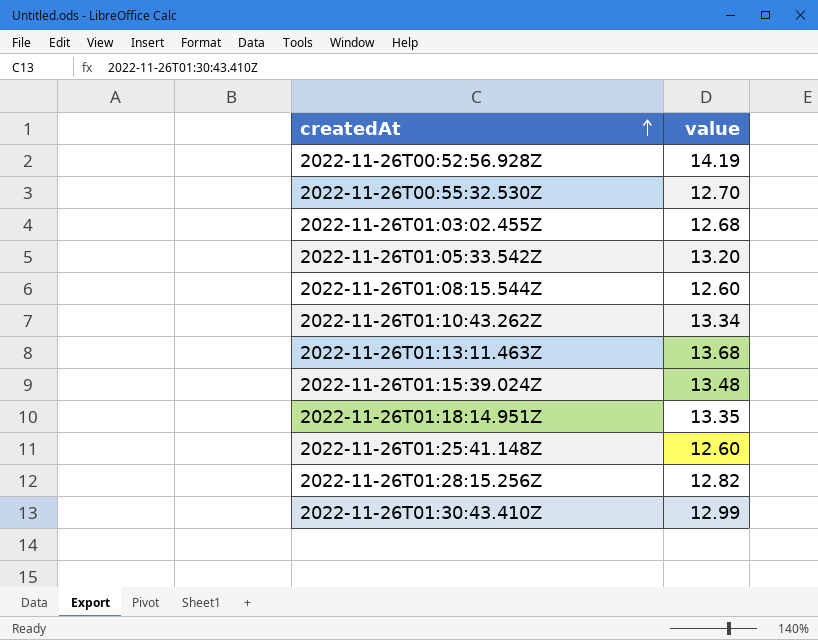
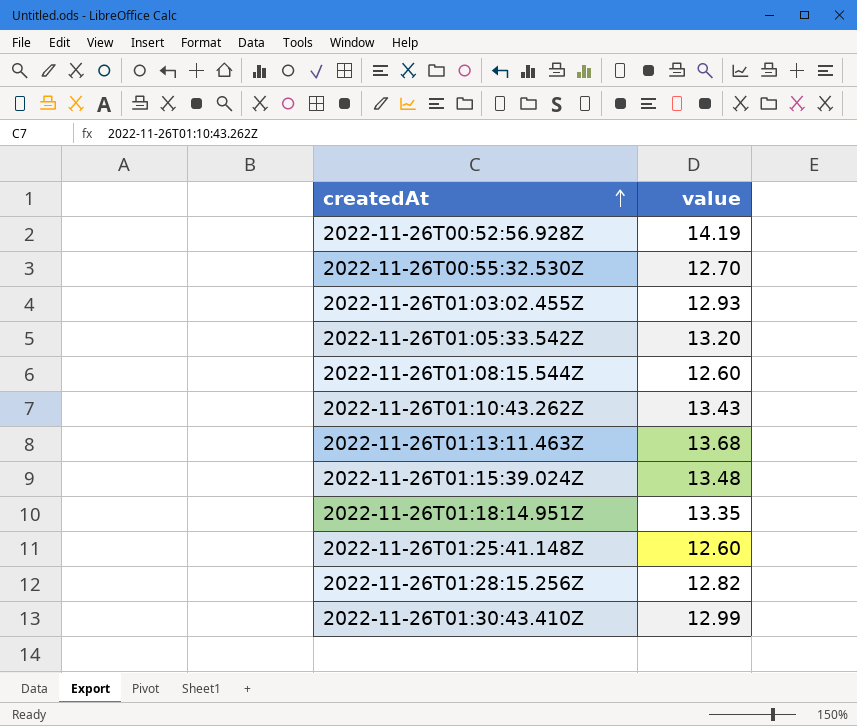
2022-11-26T01:03:02.455Z | value: 12.68 -> 12.93
2022-11-26T01:10:43.262Z | value: 13.34 -> 13.43

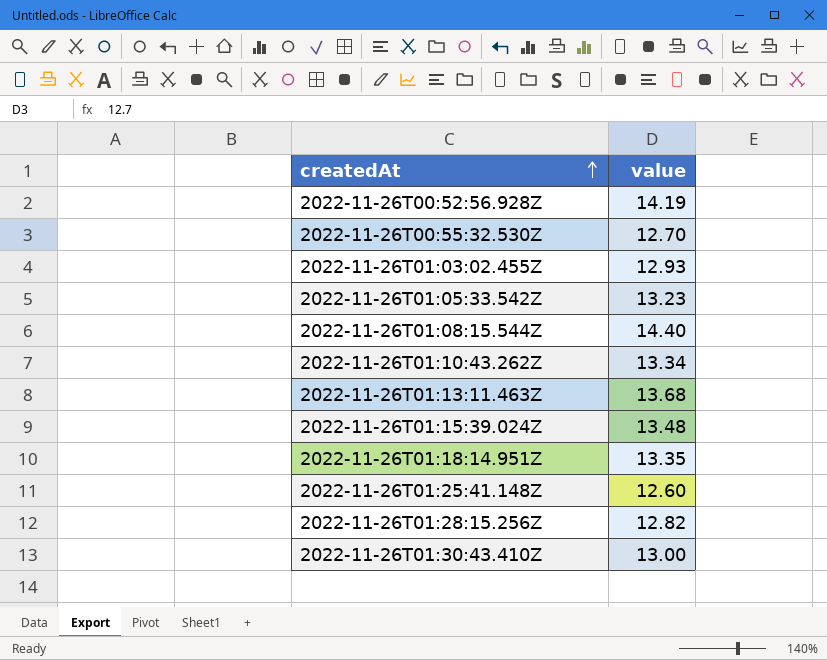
2022-11-26T01:05:33.542Z | value: 13.20 -> 13.23
2022-11-26T01:08:15.544Z | value: 12.60 -> 14.40
2022-11-26T01:10:43.262Z | value: 13.43 -> 13.34
2022-11-26T01:30:43.410Z | value: 12.99 -> 13.00

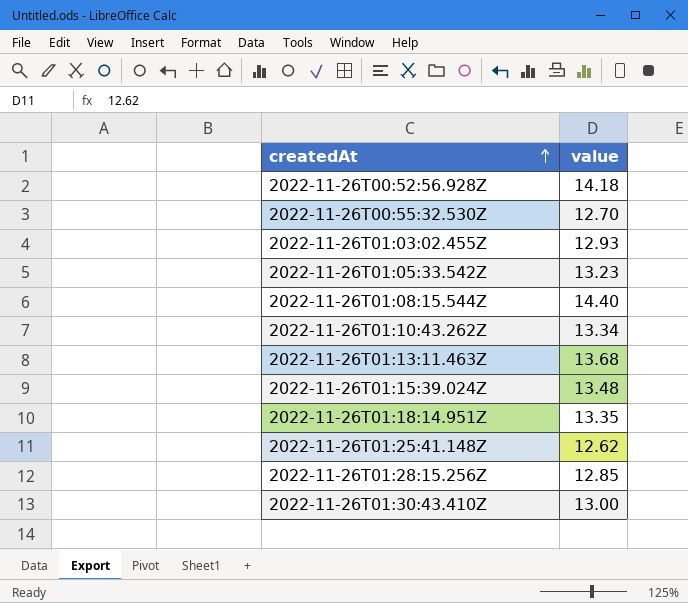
2022-11-26T00:52:56.928Z | value: 14.19 -> 14.18
2022-11-26T01:25:41.148Z | value: 12.60 -> 12.62
2022-11-26T01:28:15.256Z | value: 12.82 -> 12.85

